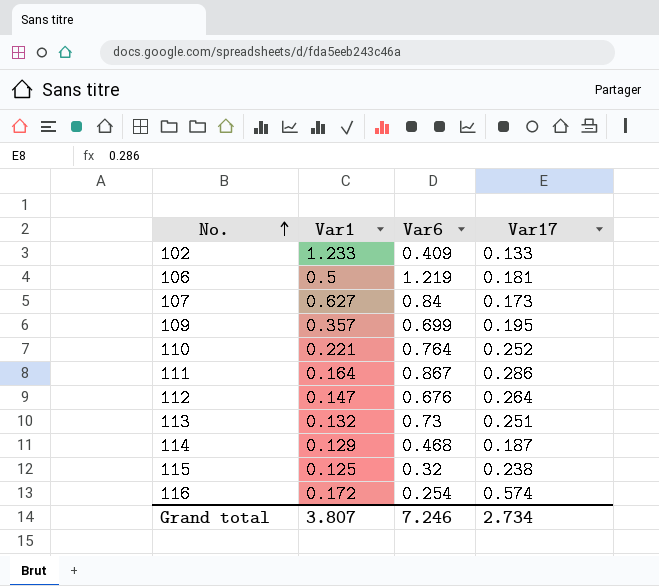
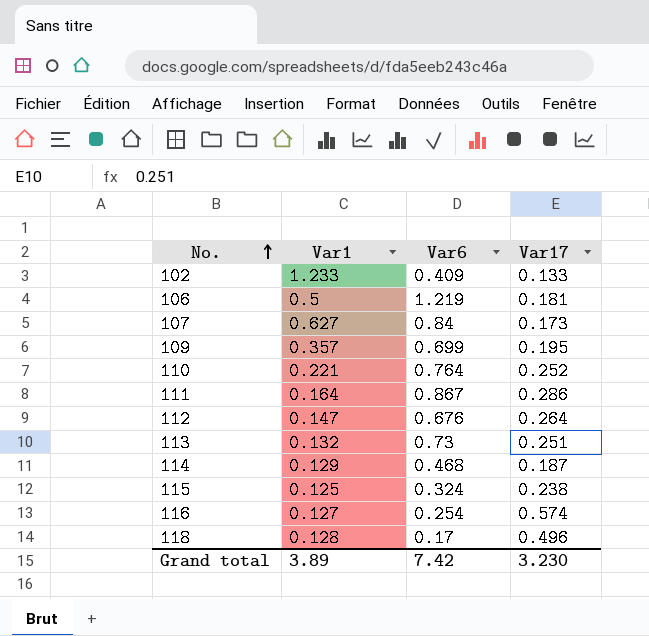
115 | Var6: 0.32 -> 0.324
116 | Var1: 0.172 -> 0.127
row 118: none -> 0.128 | 0.17 | 0.496
Grand total | Var1: 3.807 -> 3.89
Grand total | Var6: 7.246 -> 7.42
Grand total | Var17: 2.734 -> 3.230

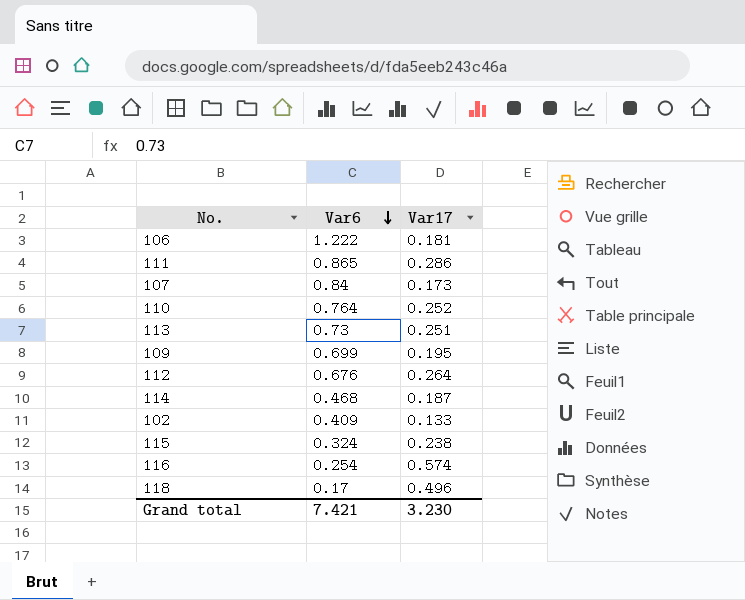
row order: No. ascending -> Var6 descending
column Var1 | position: 2 -> none
106 | Var6: 1.219 -> 1.222
111 | Var6: 0.867 -> 0.865
Grand total | Var6: 7.42 -> 7.421

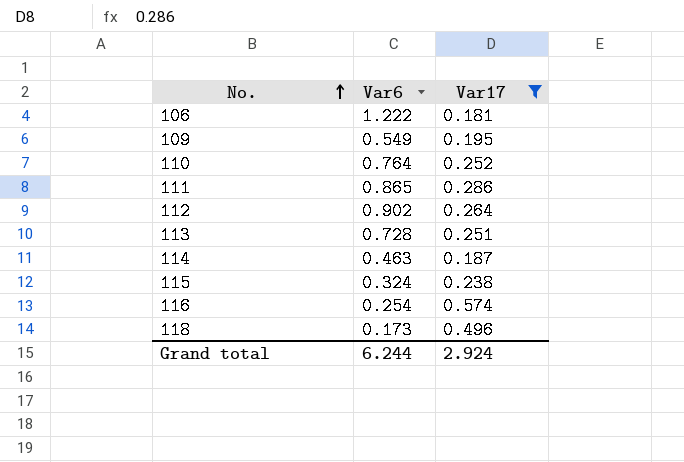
filter: none -> Var17 >= 0.181
row order: Var6 descending -> No. ascending
109 | Var6: 0.699 -> 0.549
112 | Var6: 0.676 -> 0.902
113 | Var6: 0.73 -> 0.728
114 | Var6: 0.468 -> 0.463
118 | Var6: 0.17 -> 0.173
Grand total | Var6: 7.421 -> 6.244
Grand total | Var17: 3.230 -> 2.924

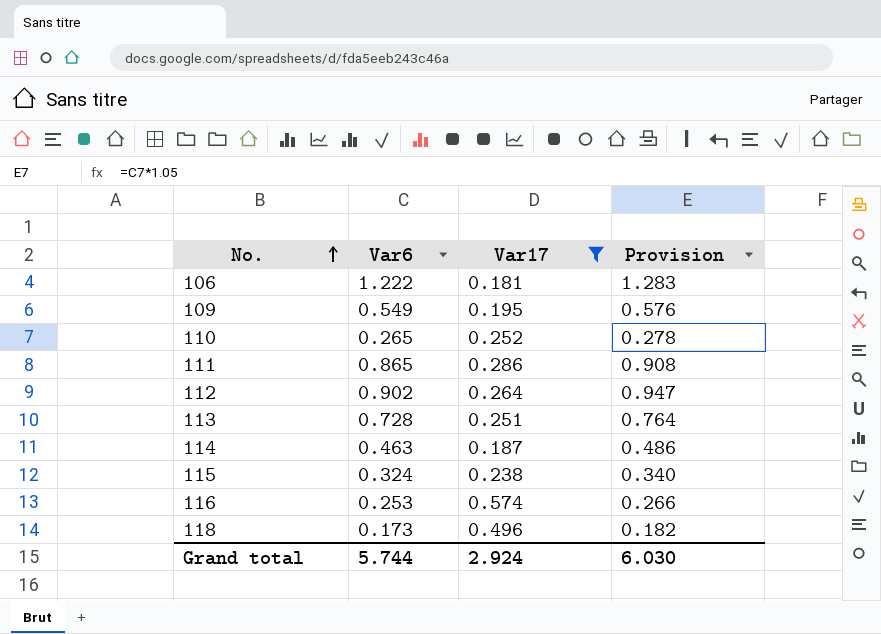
column Provision | formula: none -> [Var6] * 1.05
110 | Var6: 0.764 -> 0.265
116 | Var6: 0.254 -> 0.253
Grand total | Var6: 6.244 -> 5.744

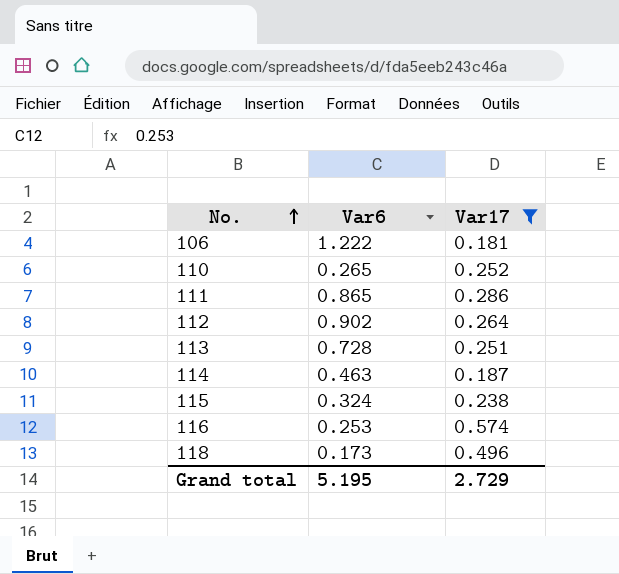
column Provision | formula: [Var6] * 1.05 -> none
row 109: 0.549 | 0.195 | 0.576 -> none
Grand total | Var6: 5.744 -> 5.195
Grand total | Var17: 2.924 -> 2.729

